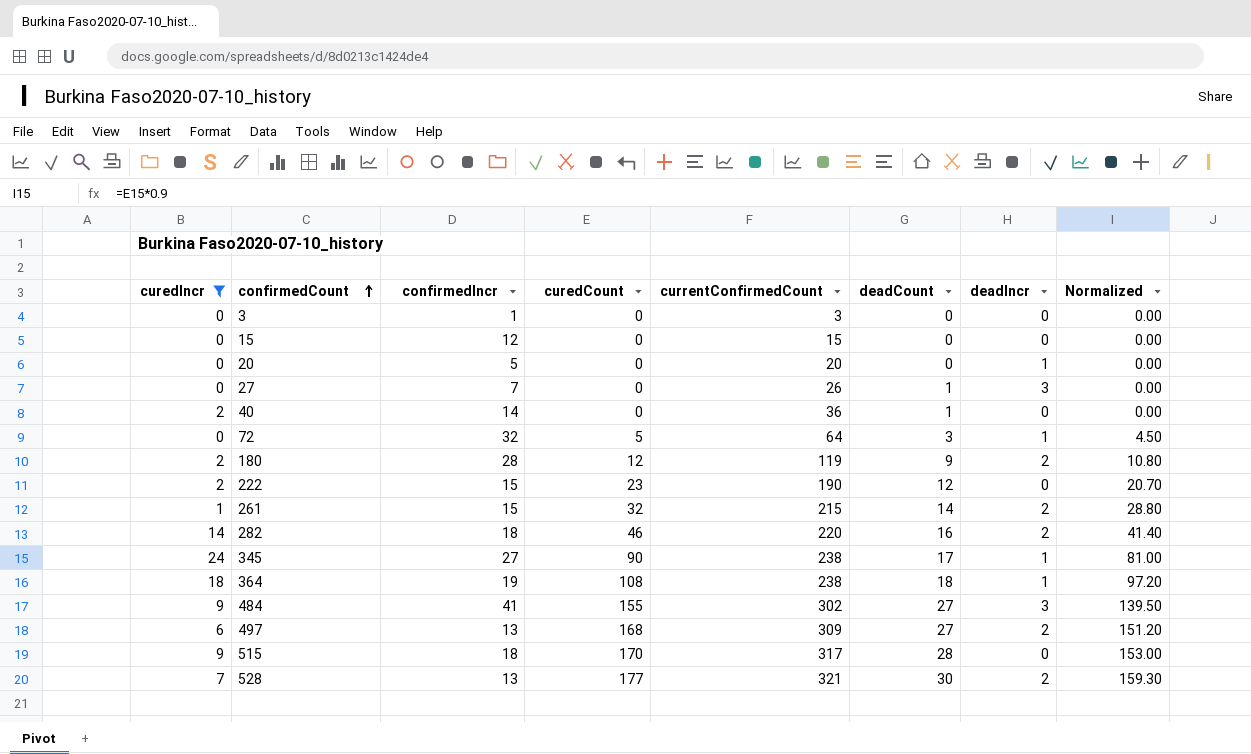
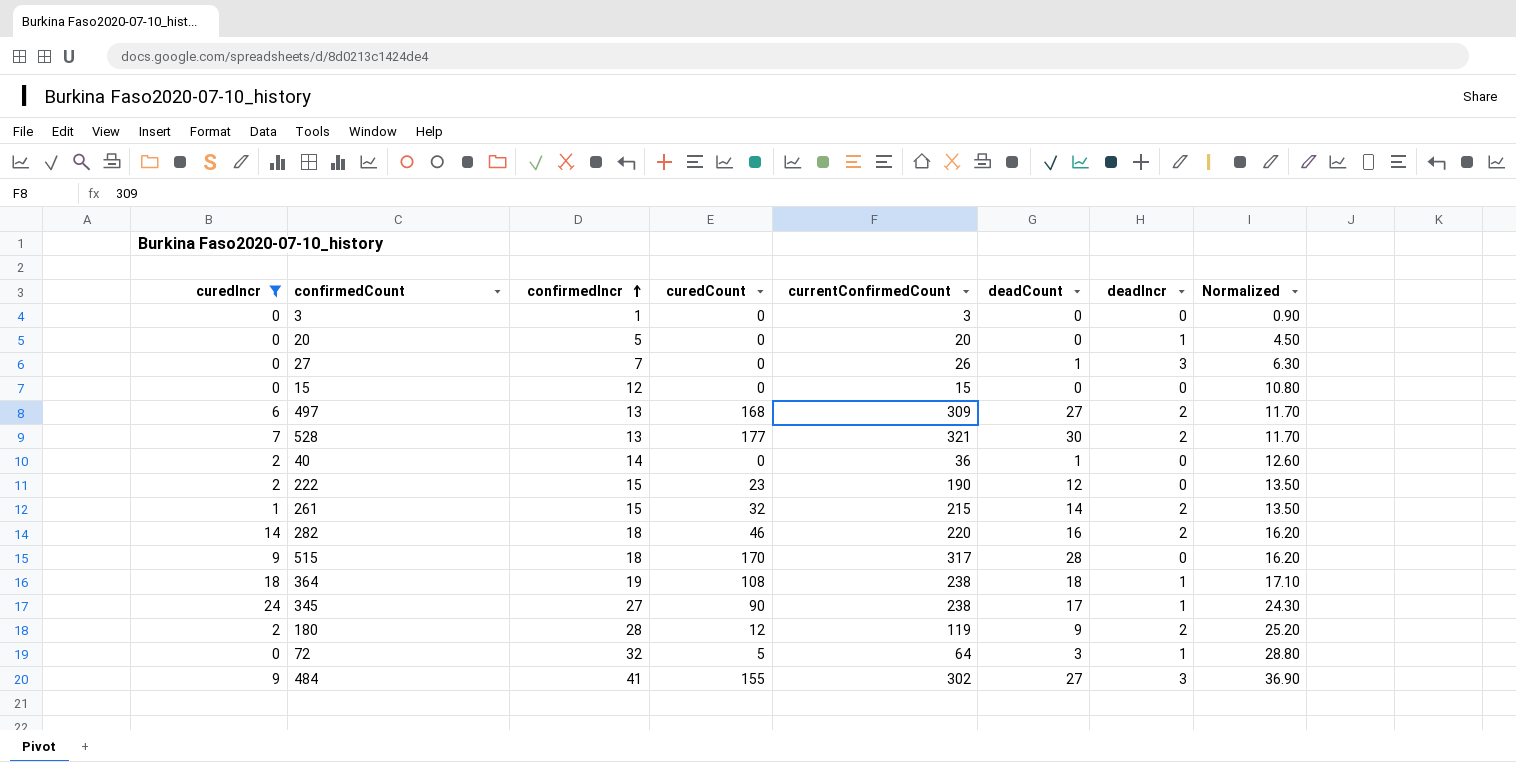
row order: confirmedCount ascending -> confirmedIncr ascending
column Normalized | formula: [curedCount] * 0.9 -> [confirmedIncr] * 0.9

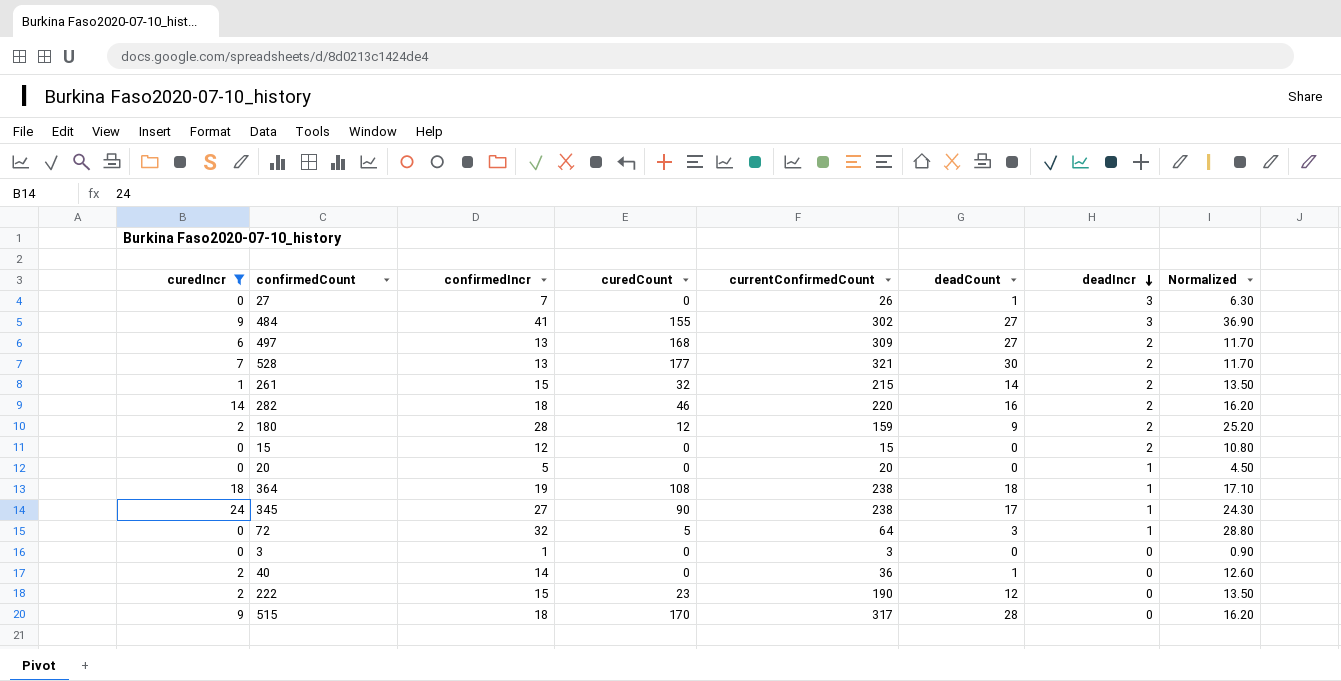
row order: confirmedIncr ascending -> deadIncr descending
180 | currentConfirmedCount: 119 -> 159
15 | deadIncr: 0 -> 2

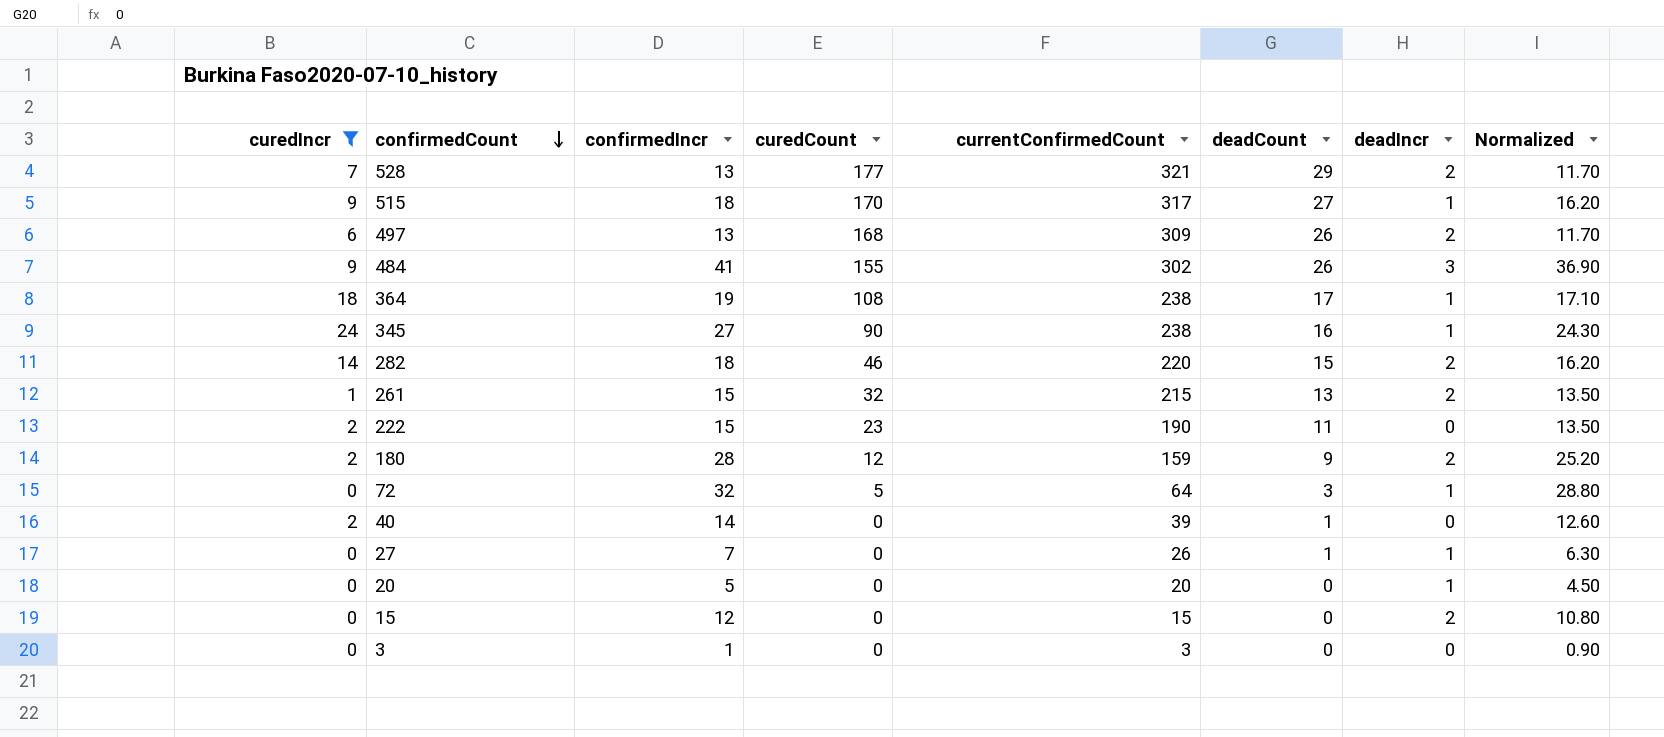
row order: deadIncr descending -> confirmedCount descending
528 | deadCount: 30 -> 29
515 | deadCount: 28 -> 27
515 | deadIncr: 0 -> 1
497 | deadCount: 27 -> 26
484 | deadCount: 27 -> 26
364 | deadCount: 18 -> 17
345 | deadCount: 17 -> 16
282 | deadCount: 16 -> 15
261 | deadCount: 14 -> 13
222 | deadCount: 12 -> 11
40 | currentConfirmedCount: 36 -> 39
27 | deadIncr: 3 -> 1

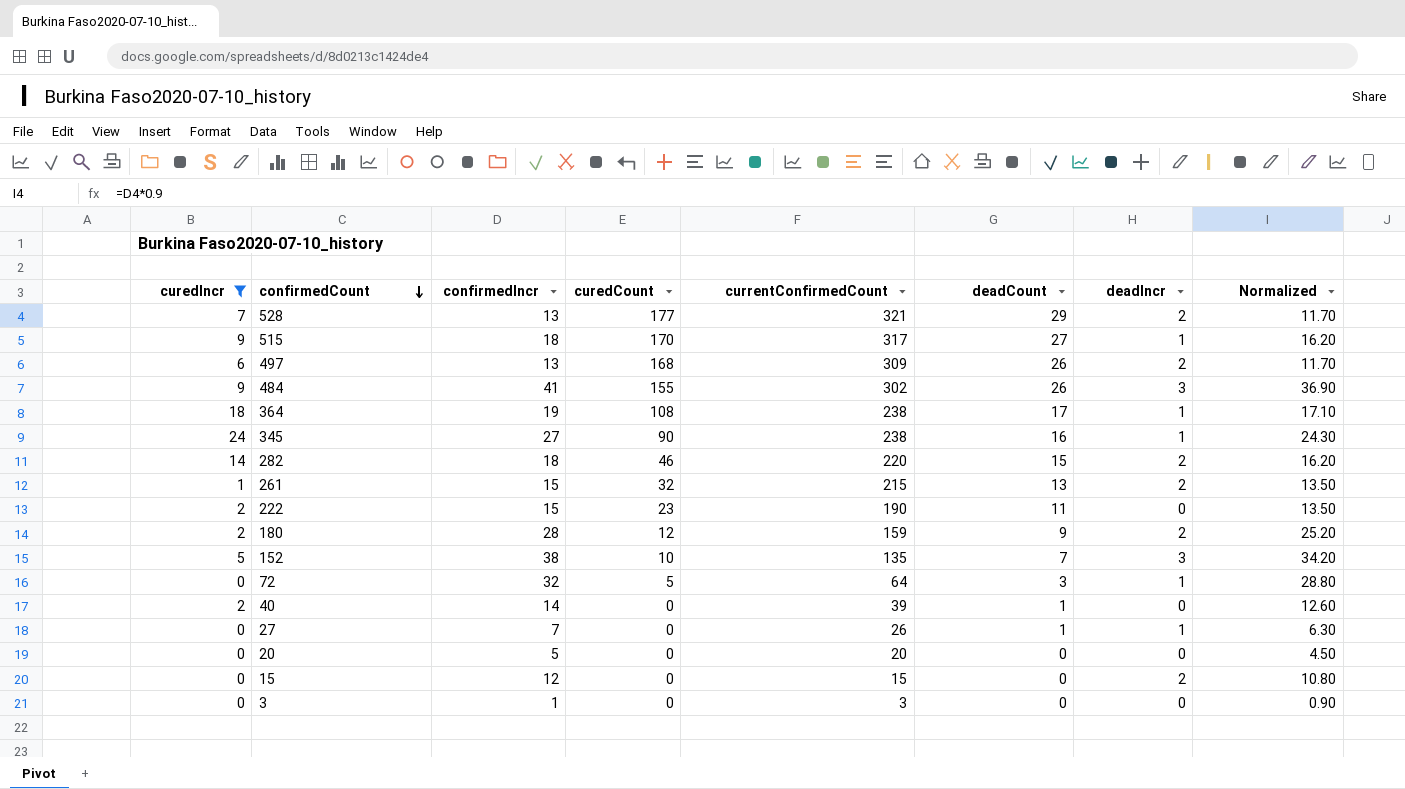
row 152: none -> 5 | 38 | 10 | 135 | 7 | 3 | 34.20
20 | deadIncr: 1 -> 0

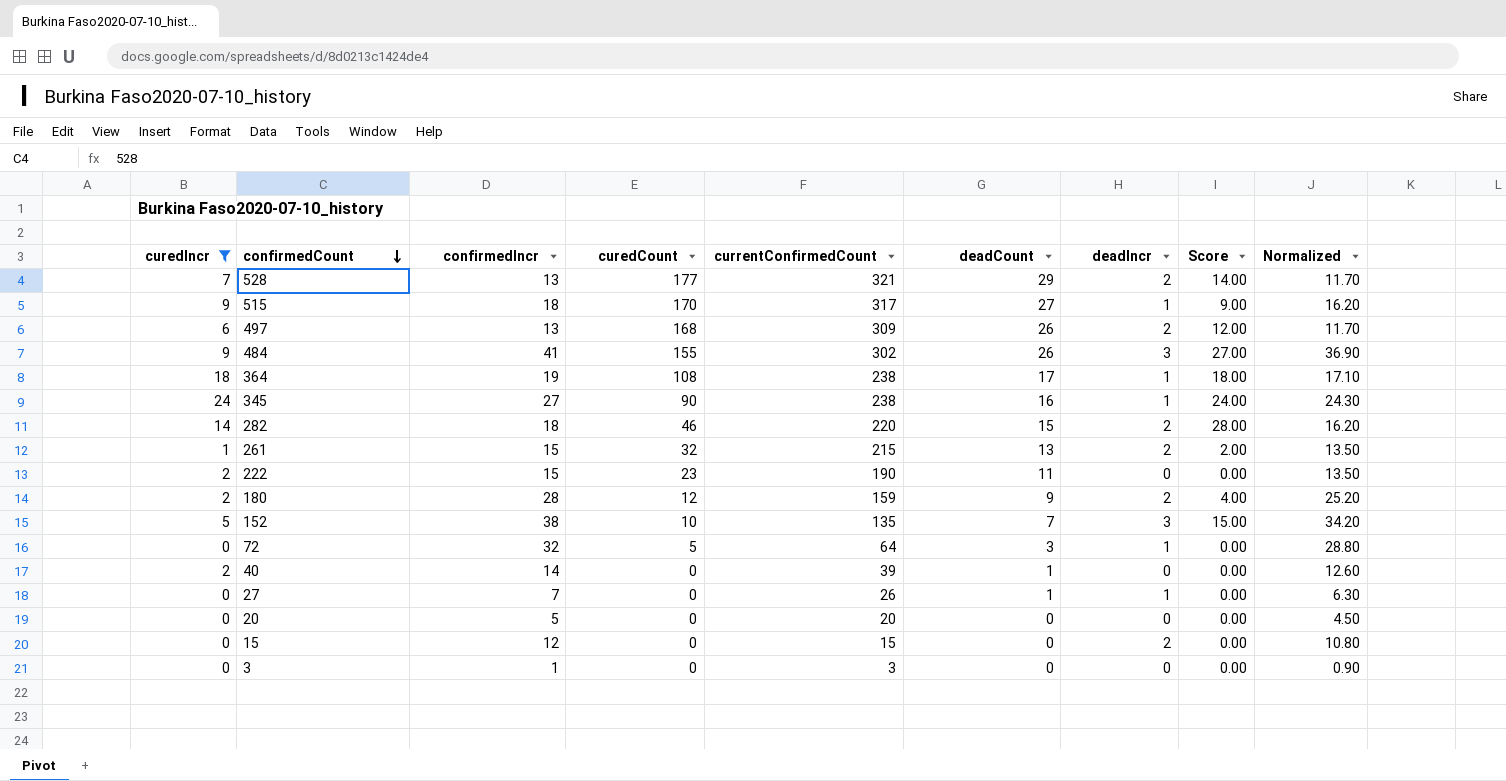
column Score | formula: none -> [curedIncr] * [deadIncr]

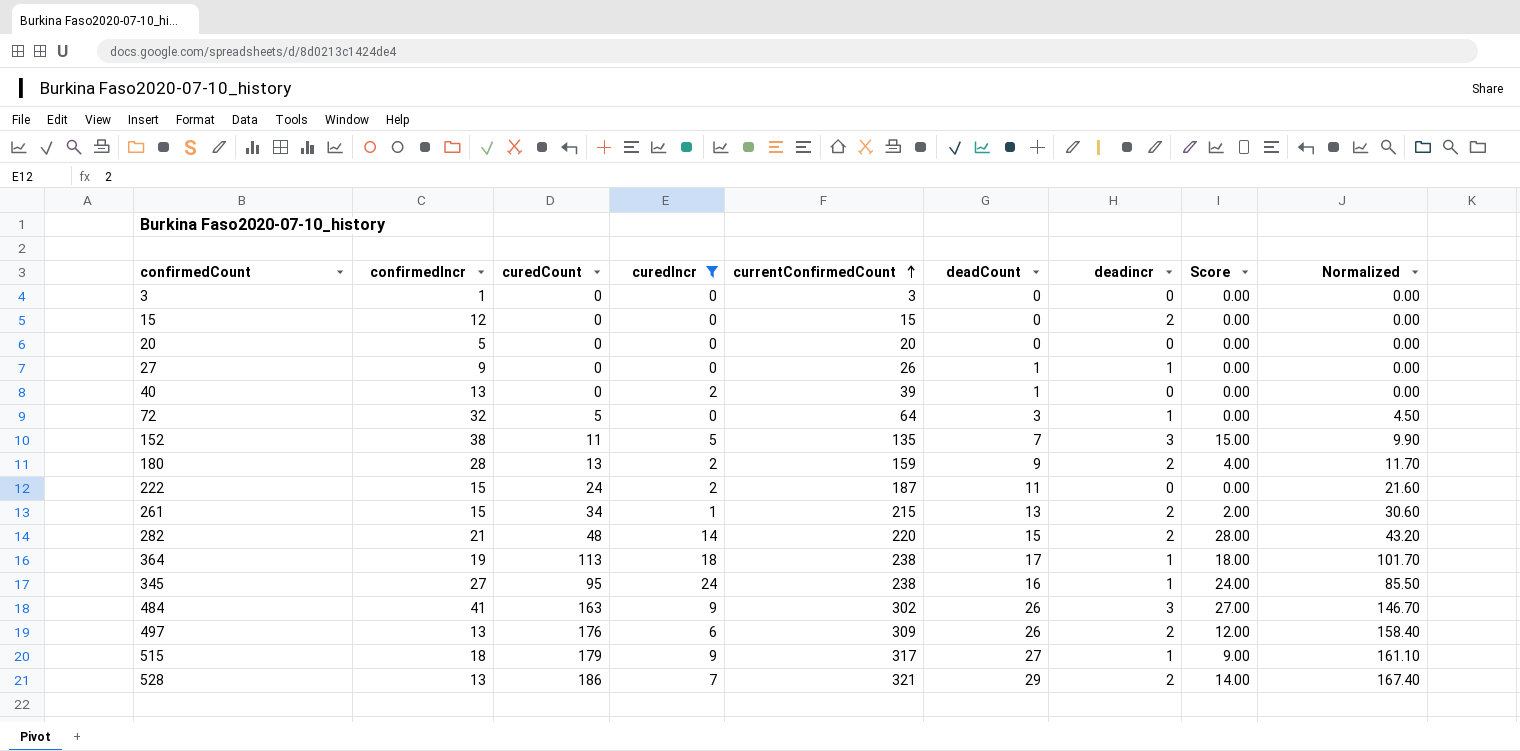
row order: confirmedCount descending -> currentConfirmedCount ascending
column curedIncr | position: 1 -> 4
column name: deadIncr -> deadincr
column Normalized | formula: [confirmedIncr] * 0.9 -> [curedCount] * 0.9
27 | confirmedIncr: 7 -> 9
40 | confirmedIncr: 14 -> 13
152 | curedCount: 10 -> 11
180 | curedCount: 12 -> 13
222 | curedCount: 23 -> 24
222 | currentConfirmedCount: 190 -> 187
261 | curedCount: 32 -> 34
282 | confirmedIncr: 18 -> 21
282 | curedCount: 46 -> 48
364 | curedCount: 108 -> 113
345 | curedCount: 90 -> 95
484 | curedCount: 155 -> 163
497 | curedCount: 168 -> 176
515 | curedCount: 170 -> 179
528 | curedCount: 177 -> 186

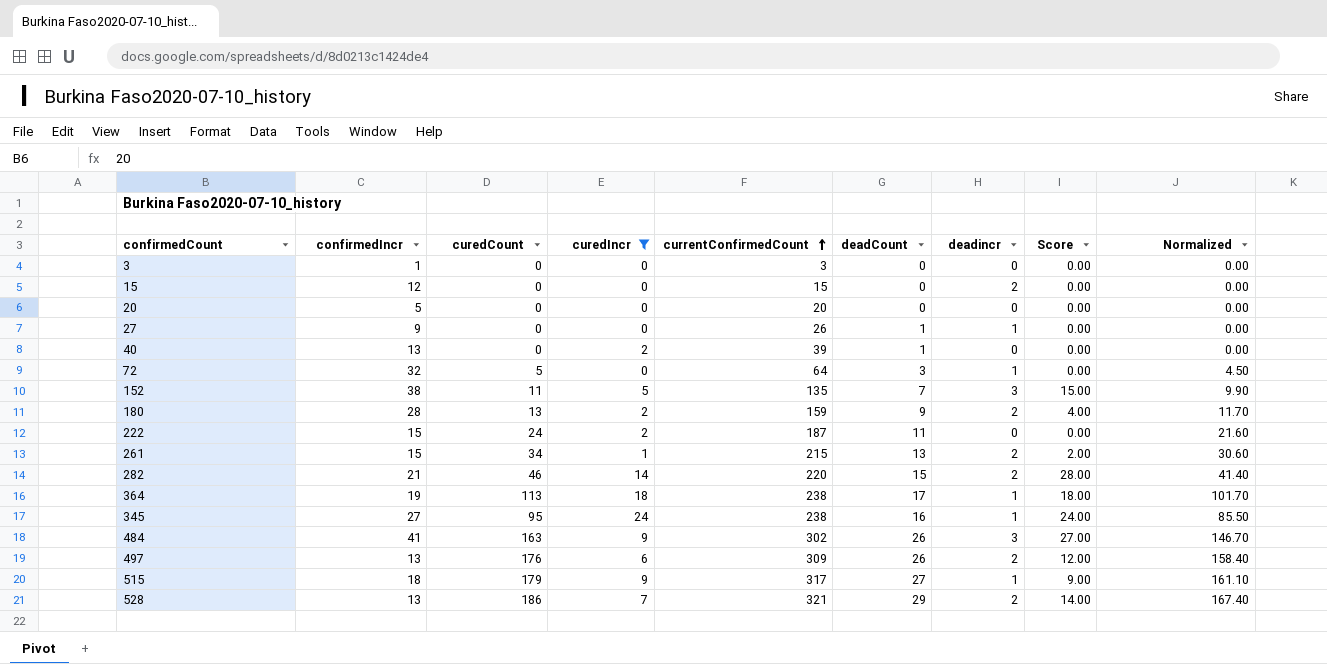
282 | curedCount: 48 -> 46
282 | Normalized: 43.20 -> 41.40

